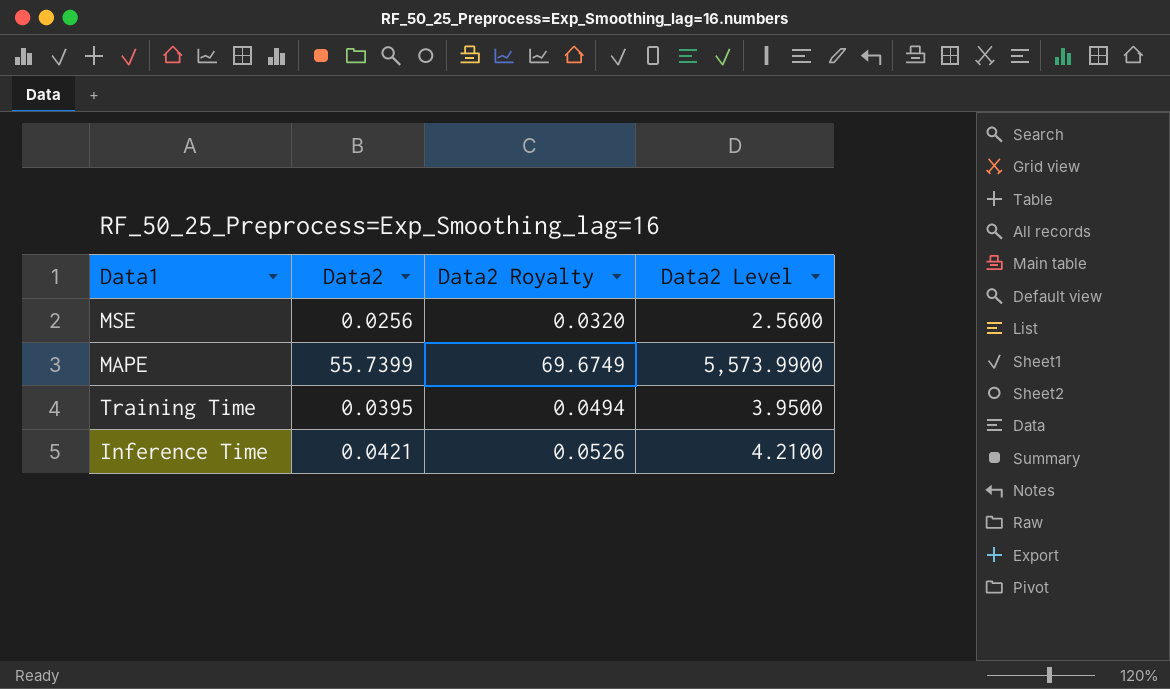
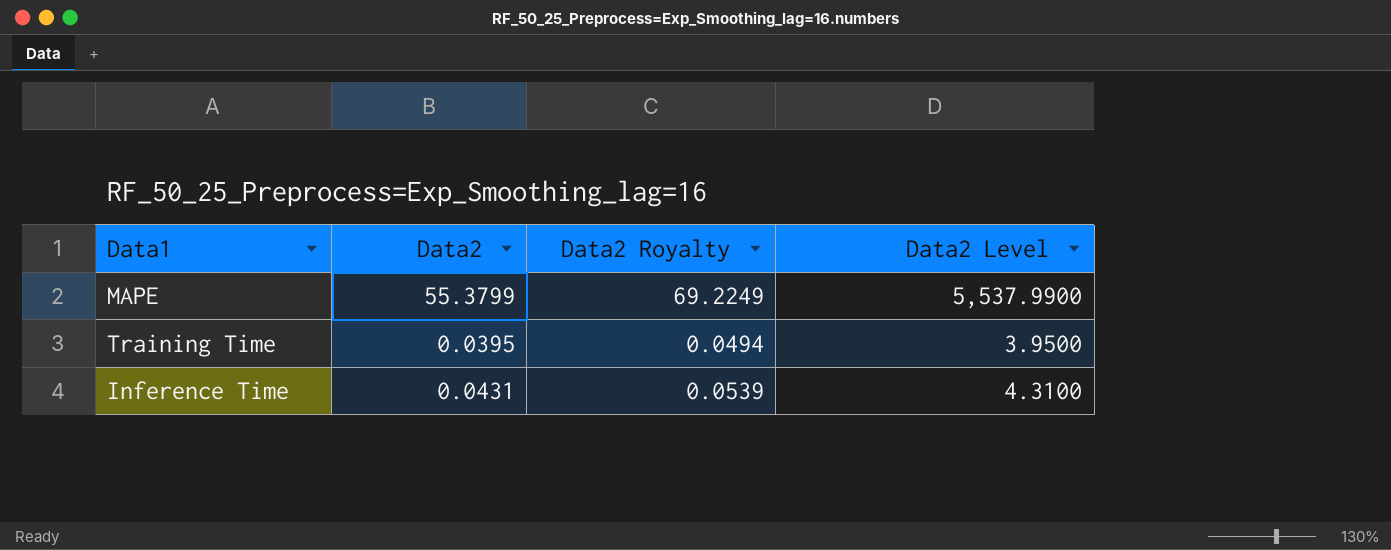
row MSE: 0.0256 | 0.0320 | 2.5600 -> none
MAPE | Data2: 55.7399 -> 55.3799
MAPE | Data2 Royalty: 69.6749 -> 69.2249
MAPE | Data2 Level: 5,573.9900 -> 5,537.9900
Inference Time | Data2: 0.0421 -> 0.0431
Inference Time | Data2 Royalty: 0.0526 -> 0.0539
Inference Time | Data2 Level: 4.2100 -> 4.3100

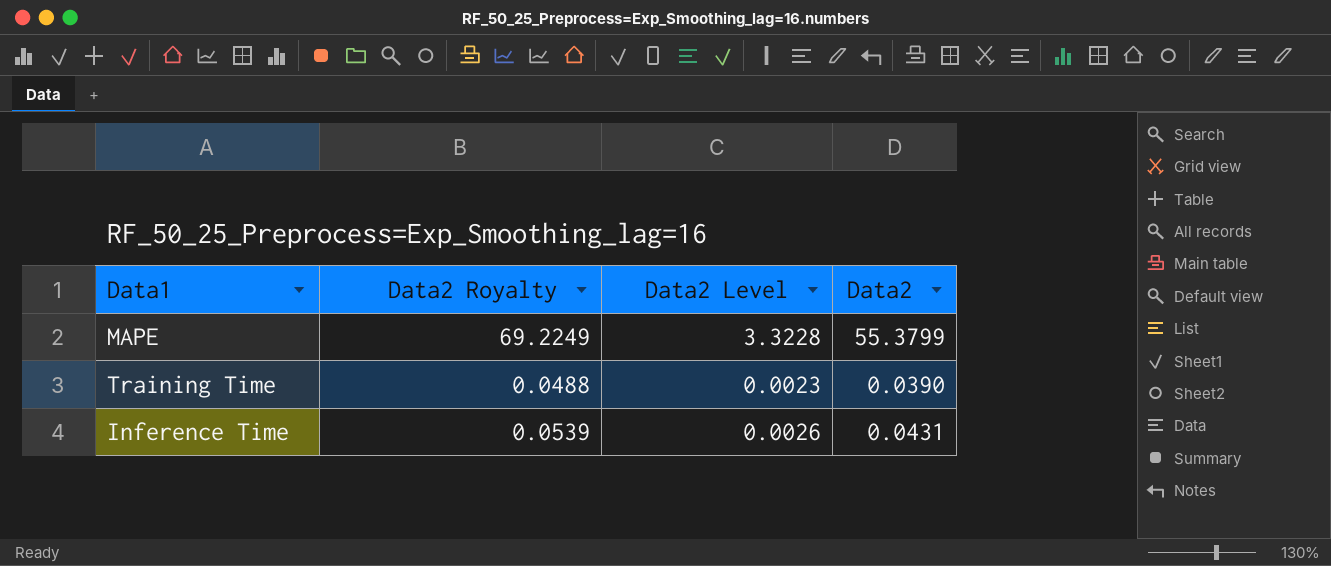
column Data2 Level | formula: [Data2] * 100 -> [Data2] * 0.06
column Data2 | position: 2 -> 4
Training Time | Data2 Royalty: 0.0494 -> 0.0488
Training Time | Data2: 0.0395 -> 0.0390

